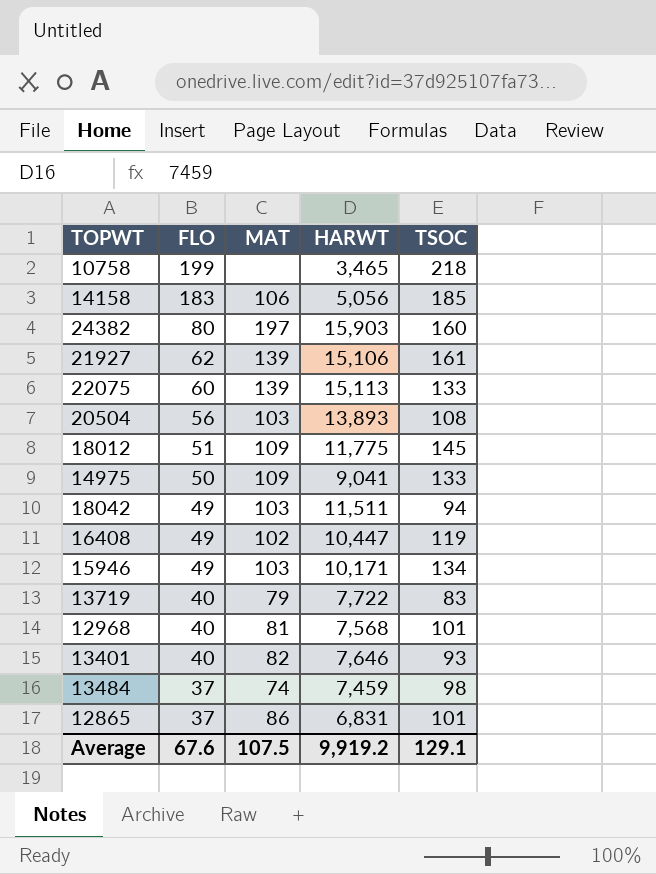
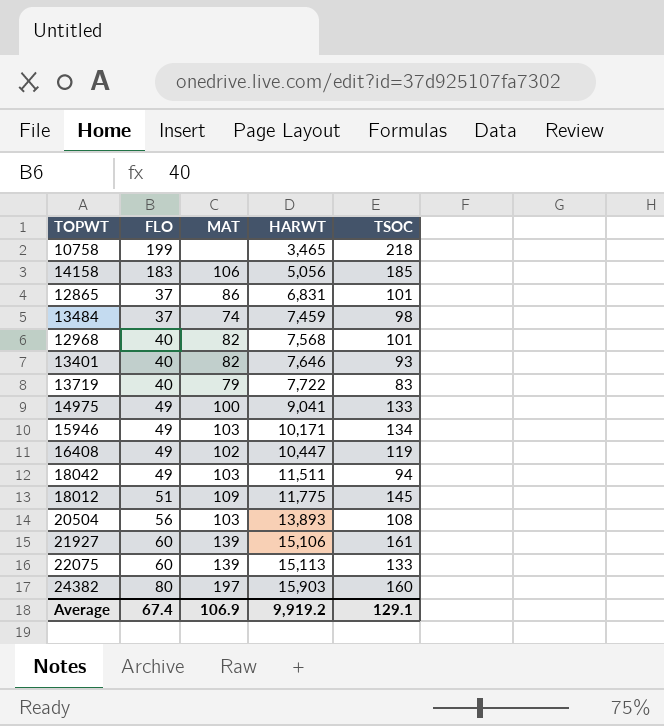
row order: FLO descending -> HARWT ascending
12968 | MAT: 81 -> 82
14975 | FLO: 50 -> 49
14975 | MAT: 109 -> 100
21927 | FLO: 62 -> 60
Average | FLO: 67.6 -> 67.4
Average | MAT: 107.5 -> 106.9

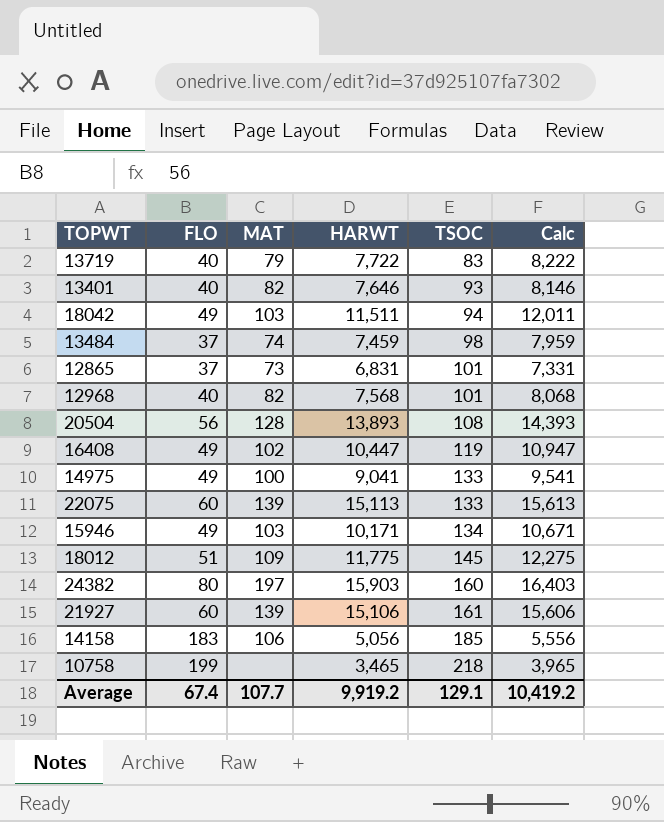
row order: HARWT ascending -> TSOC ascending
column Calc | formula: none -> [HARWT] + 500
12865 | MAT: 86 -> 73
20504 | MAT: 103 -> 128
Average | MAT: 106.9 -> 107.7

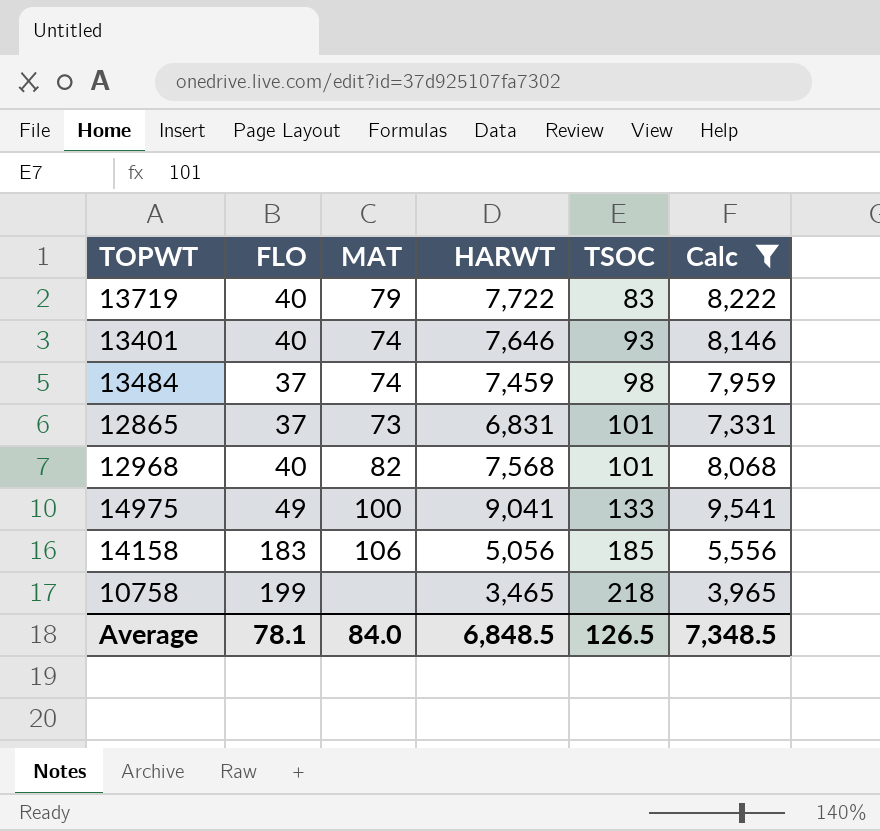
filter: none -> Calc <= 9,541
13401 | MAT: 82 -> 74
Average | FLO: 67.4 -> 78.1
Average | MAT: 107.7 -> 84.0
Average | HARWT: 9,919.2 -> 6,848.5
Average | TSOC: 129.1 -> 126.5
Average | Calc: 10,419.2 -> 7,348.5

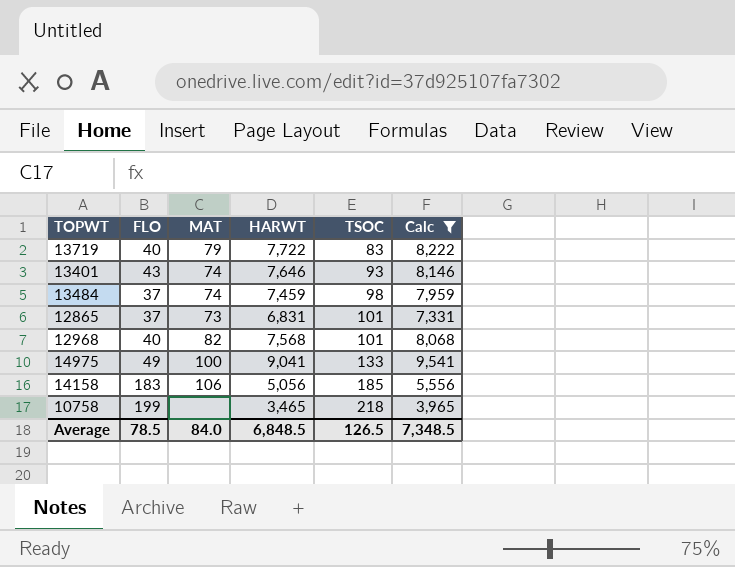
13401 | FLO: 40 -> 43
Average | FLO: 78.1 -> 78.5

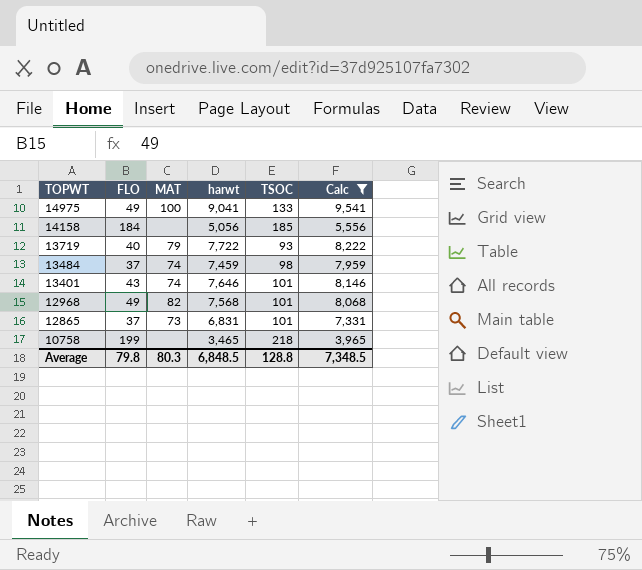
row order: TSOC ascending -> TOPWT descending
column name: HARWT -> harwt
14158 | FLO: 183 -> 184
14158 | MAT: 106 -> none
13719 | TSOC: 83 -> 93
13401 | TSOC: 93 -> 101
12968 | FLO: 40 -> 49
Average | FLO: 78.5 -> 79.8
Average | MAT: 84.0 -> 80.3
Average | TSOC: 126.5 -> 128.8

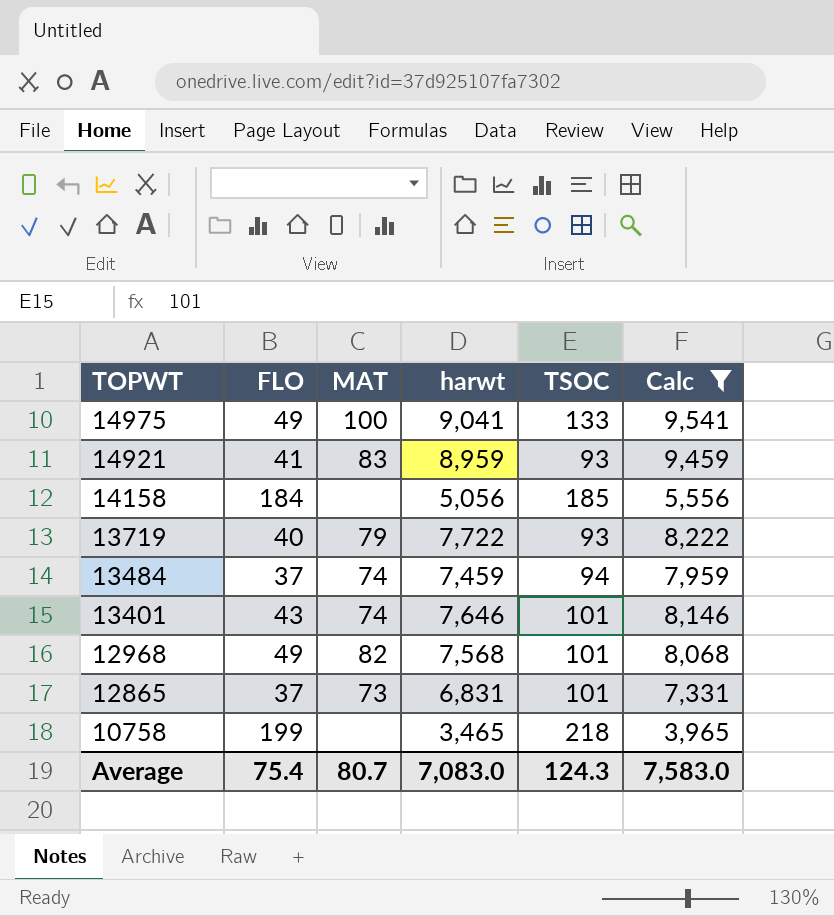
row 14921: none -> 41 | 83 | 8,959 | 93 | 9,459
13484 | TSOC: 98 -> 94
Average | FLO: 79.8 -> 75.4
Average | MAT: 80.3 -> 80.7
Average | harwt: 6,848.5 -> 7,083.0
Average | TSOC: 128.8 -> 124.3
Average | Calc: 7,348.5 -> 7,583.0

